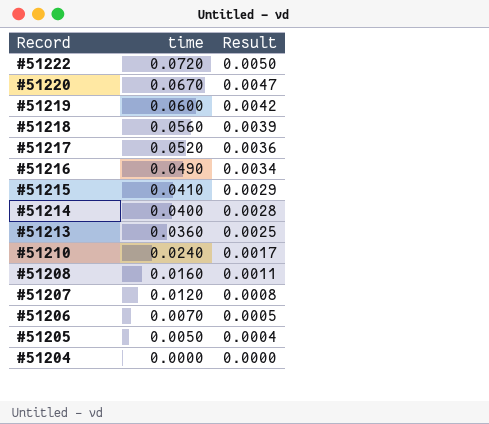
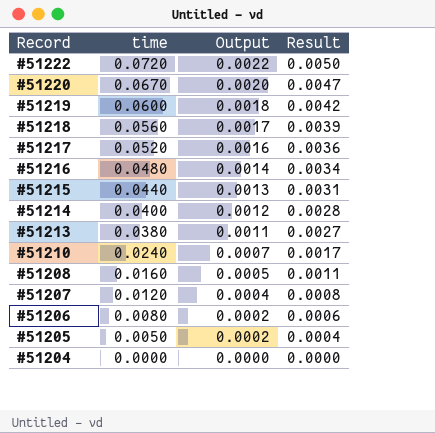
column Output | formula: none -> [time] * 0.03
#51216 | time: 0.0490 -> 0.0480
#51215 | time: 0.0410 -> 0.0440
#51215 | Result: 0.0029 -> 0.0031
#51213 | time: 0.0360 -> 0.0380
#51213 | Result: 0.0025 -> 0.0027
#51206 | time: 0.0070 -> 0.0080
#51206 | Result: 0.0005 -> 0.0006

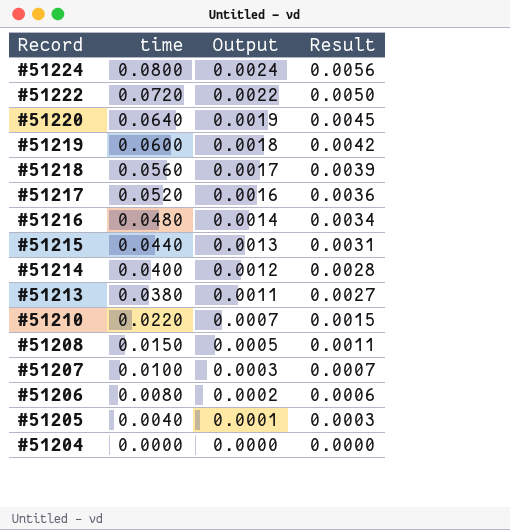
row #51224: none -> 0.0800 | 0.0024 | 0.0056
#51220 | time: 0.0670 -> 0.0640
#51220 | Output: 0.0020 -> 0.0019
#51220 | Result: 0.0047 -> 0.0045
#51210 | time: 0.0240 -> 0.0220
#51210 | Result: 0.0017 -> 0.0015
#51208 | time: 0.0160 -> 0.0150
#51207 | time: 0.0120 -> 0.0100
#51207 | Output: 0.0004 -> 0.0003
#51207 | Result: 0.0008 -> 0.0007
#51205 | time: 0.0050 -> 0.0040
#51205 | Output: 0.0002 -> 0.0001
#51205 | Result: 0.0004 -> 0.0003

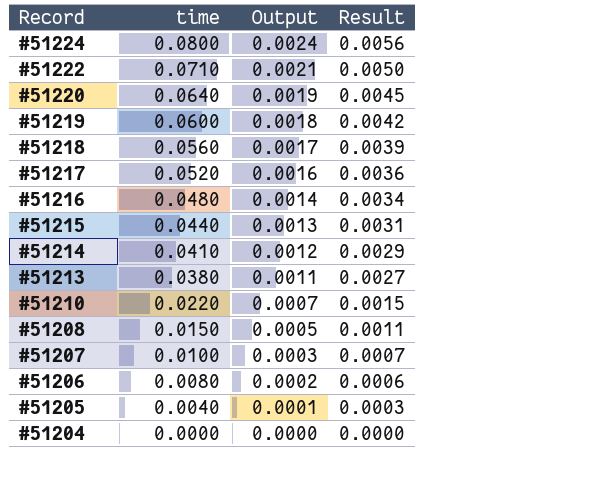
#51222 | time: 0.0720 -> 0.0710
#51222 | Output: 0.0022 -> 0.0021
#51214 | time: 0.0400 -> 0.0410
#51214 | Result: 0.0028 -> 0.0029

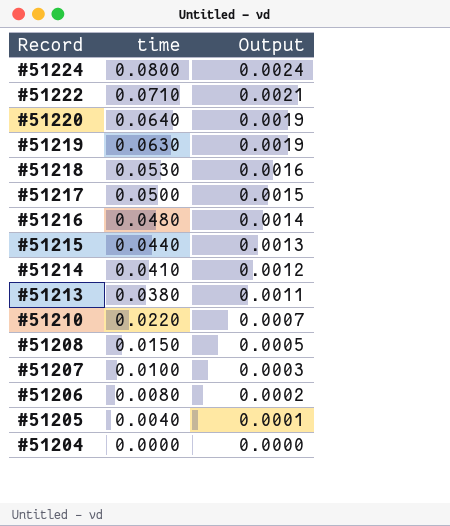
column Result | formula: [time] * 0.07 -> none
#51219 | time: 0.0600 -> 0.0630
#51219 | Output: 0.0018 -> 0.0019
#51218 | time: 0.0560 -> 0.0530
#51218 | Output: 0.0017 -> 0.0016
#51217 | time: 0.0520 -> 0.0500
#51217 | Output: 0.0016 -> 0.0015

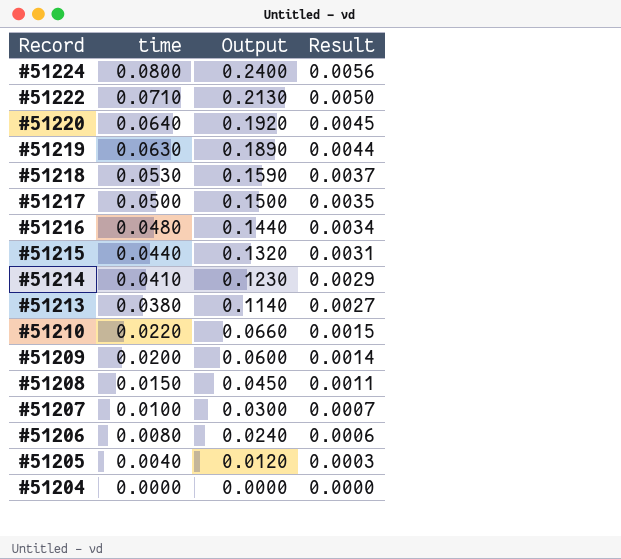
column Output | formula: [time] * 0.03 -> [time] * 3
column Result | formula: none -> [time] * 0.07
row #51209: none -> 0.0200 | 0.0600 | 0.0014

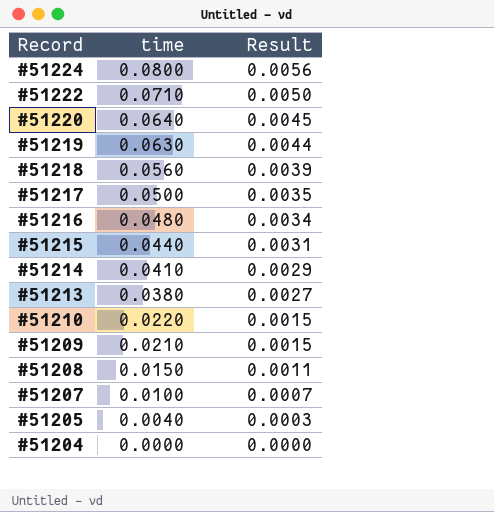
column Output | formula: [time] * 3 -> none
row #51206: 0.0080 | 0.0240 | 0.0006 -> none
#51218 | time: 0.0530 -> 0.0560
#51218 | Result: 0.0037 -> 0.0039
#51209 | time: 0.0200 -> 0.0210
#51209 | Result: 0.0014 -> 0.0015

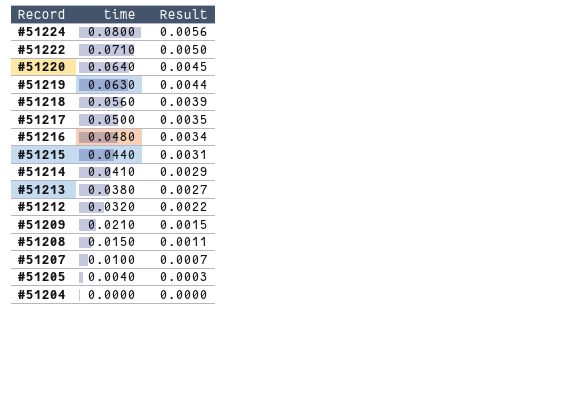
row #51210: 0.0220 | 0.0015 -> none
row #51212: none -> 0.0320 | 0.0022

